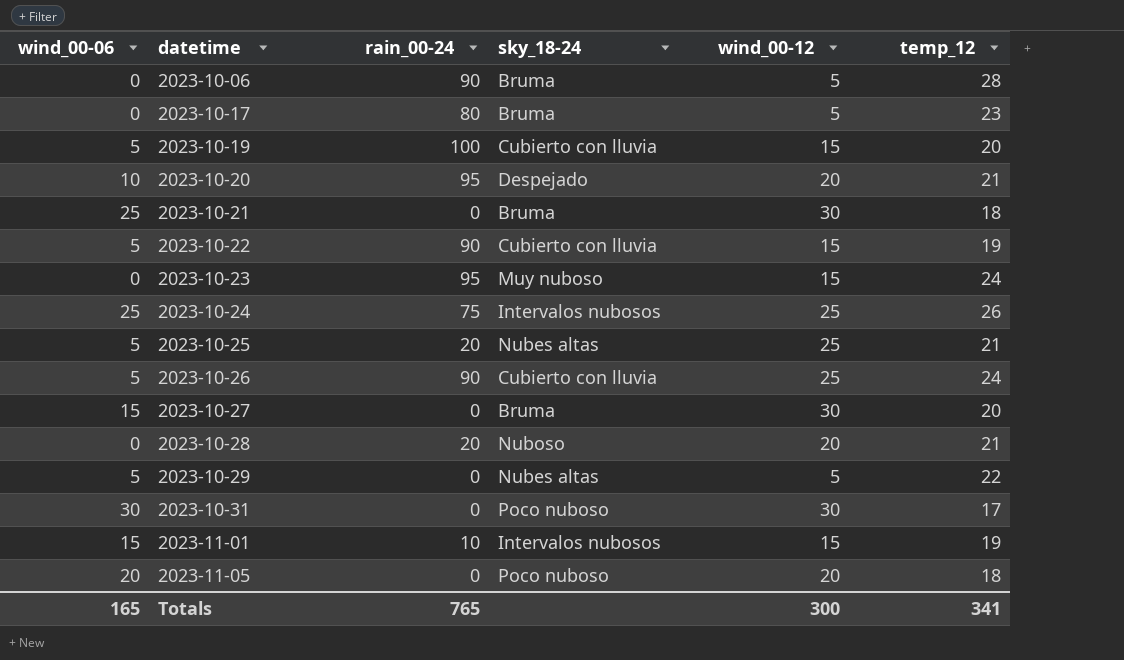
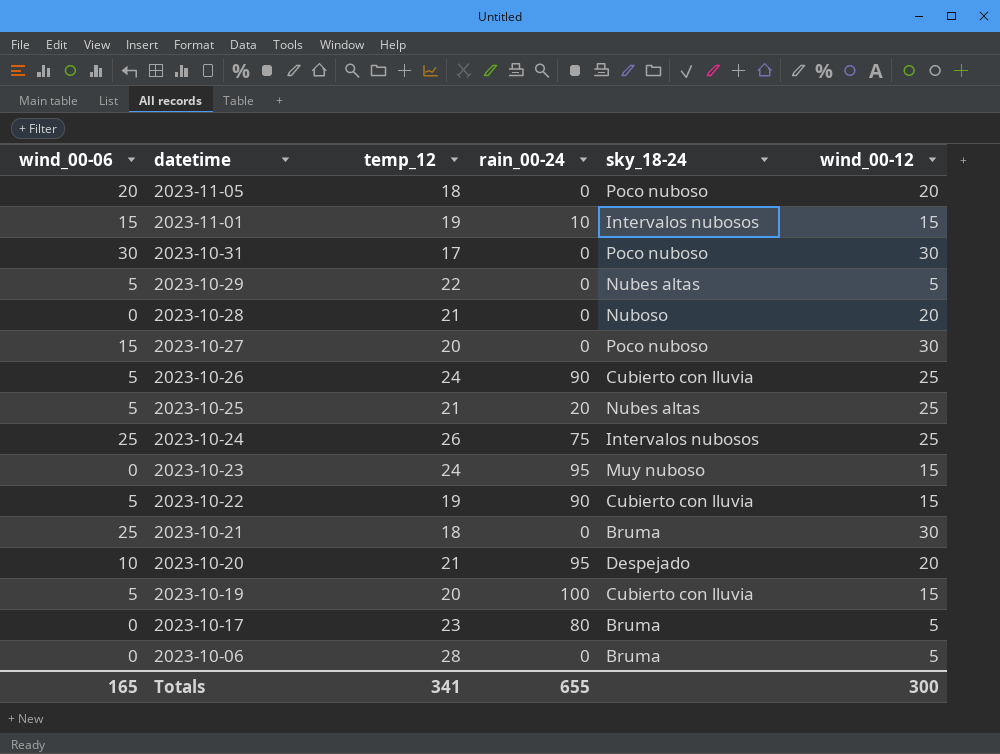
row order: datetime ascending -> datetime descending
column temp_12 | position: 6 -> 3
2023-10-28 | rain_00-24: 20 -> 0
2023-10-27 | sky_18-24: Bruma -> Poco nuboso
2023-10-06 | rain_00-24: 90 -> 0
Totals | rain_00-24: 765 -> 655

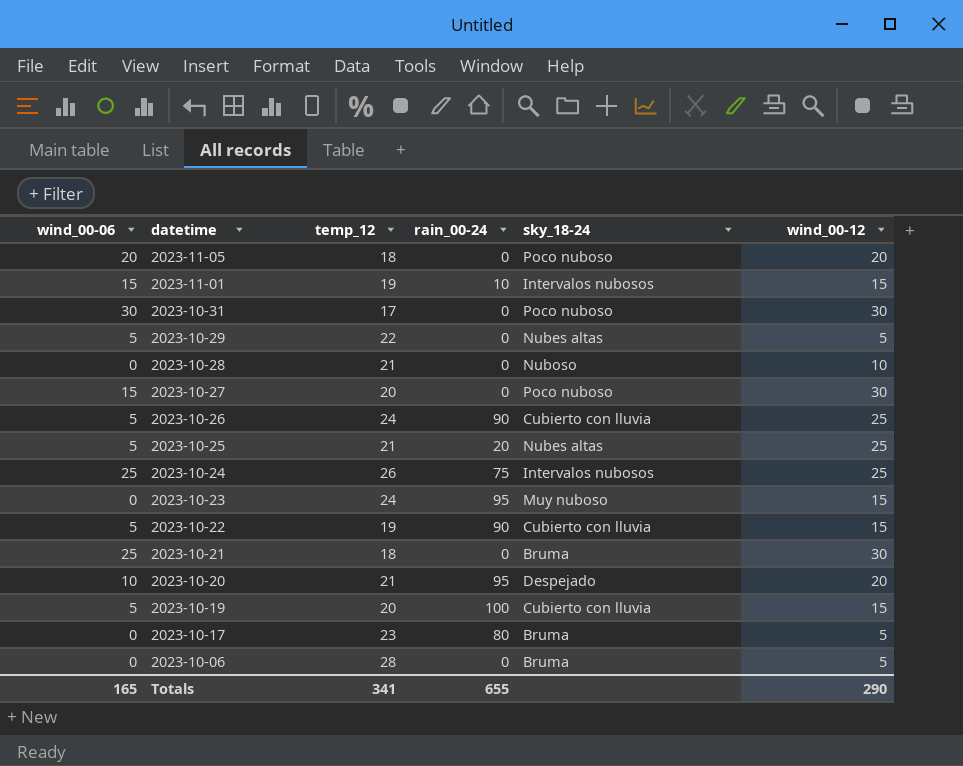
2023-10-28 | wind_00-12: 20 -> 10
Totals | wind_00-12: 300 -> 290

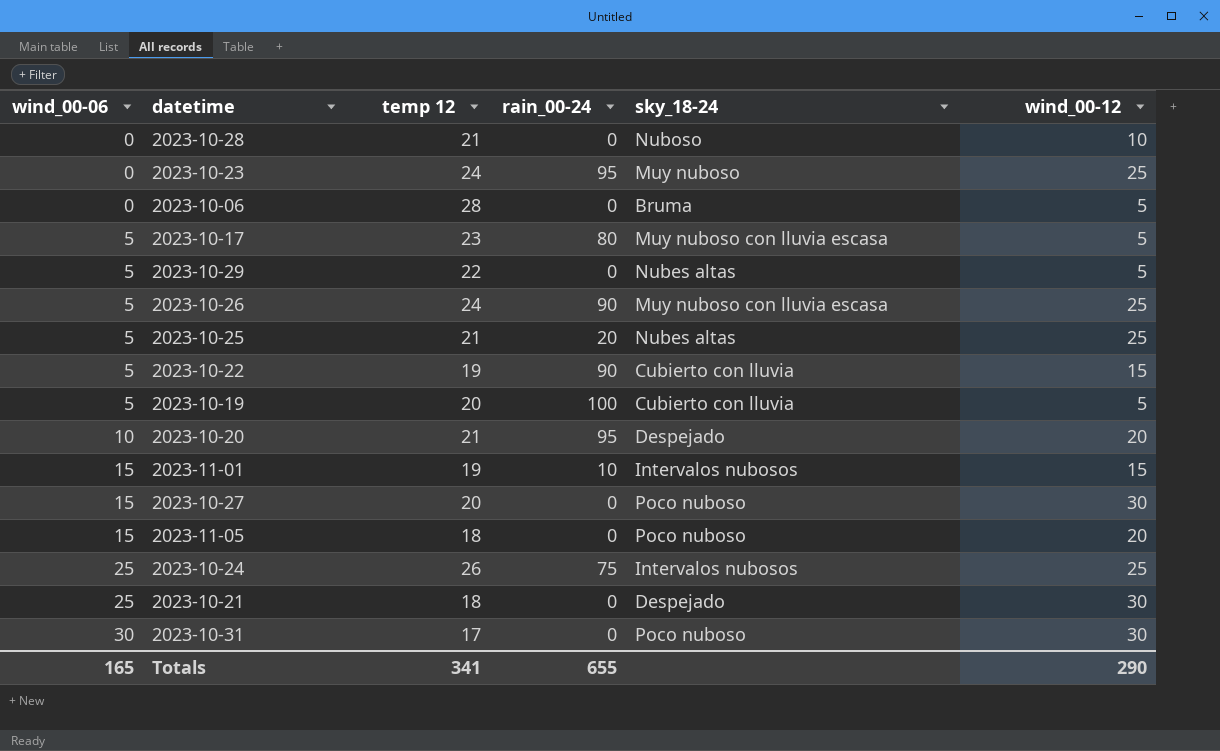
row order: datetime descending -> wind_00-06 ascending
column name: temp_12 -> temp 12
2023-10-23 | wind_00-12: 15 -> 25
2023-10-17 | wind_00-06: 0 -> 5
2023-10-17 | sky_18-24: Bruma -> Muy nuboso con lluvia escasa
2023-10-26 | sky_18-24: Cubierto con lluvia -> Muy nuboso con lluvia escasa
2023-10-19 | wind_00-12: 15 -> 5
2023-11-05 | wind_00-06: 20 -> 15
2023-10-21 | sky_18-24: Bruma -> Despejado

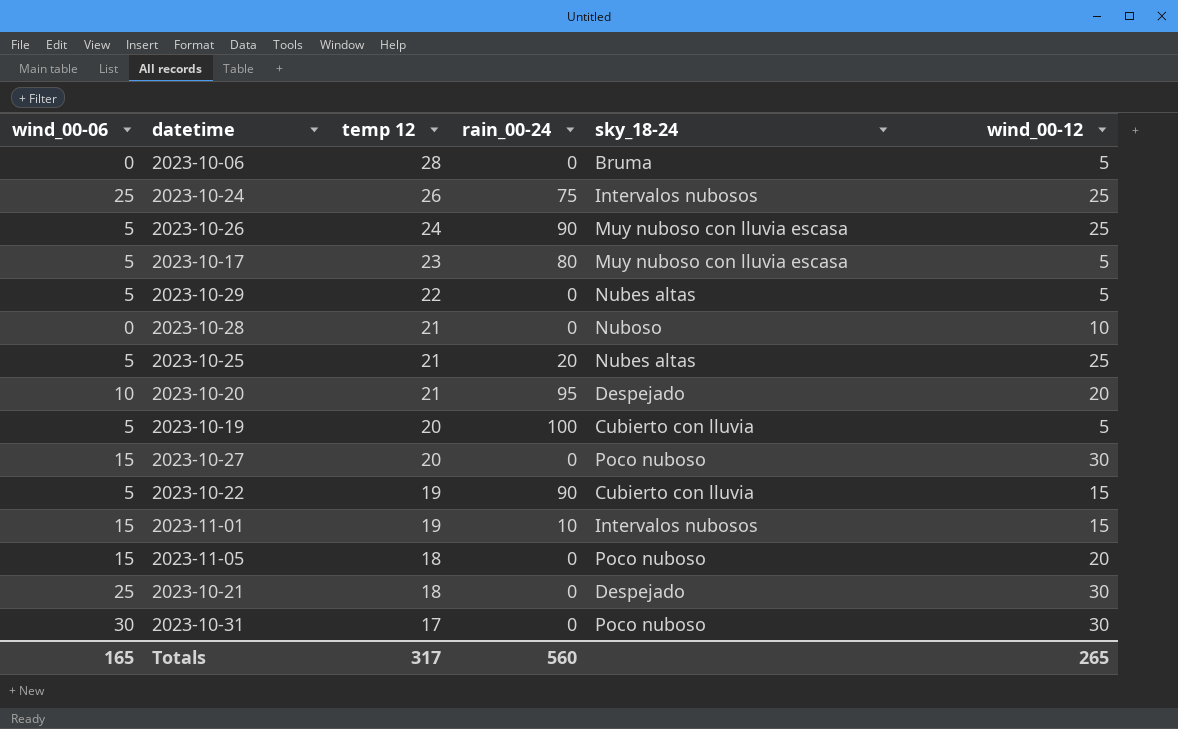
row order: wind_00-06 ascending -> temp 12 descending
row 2023-10-23: 0 | 24 | 95 | Muy nuboso | 25 -> none
Totals | temp 12: 341 -> 317
Totals | rain_00-24: 655 -> 560
Totals | wind_00-12: 290 -> 265

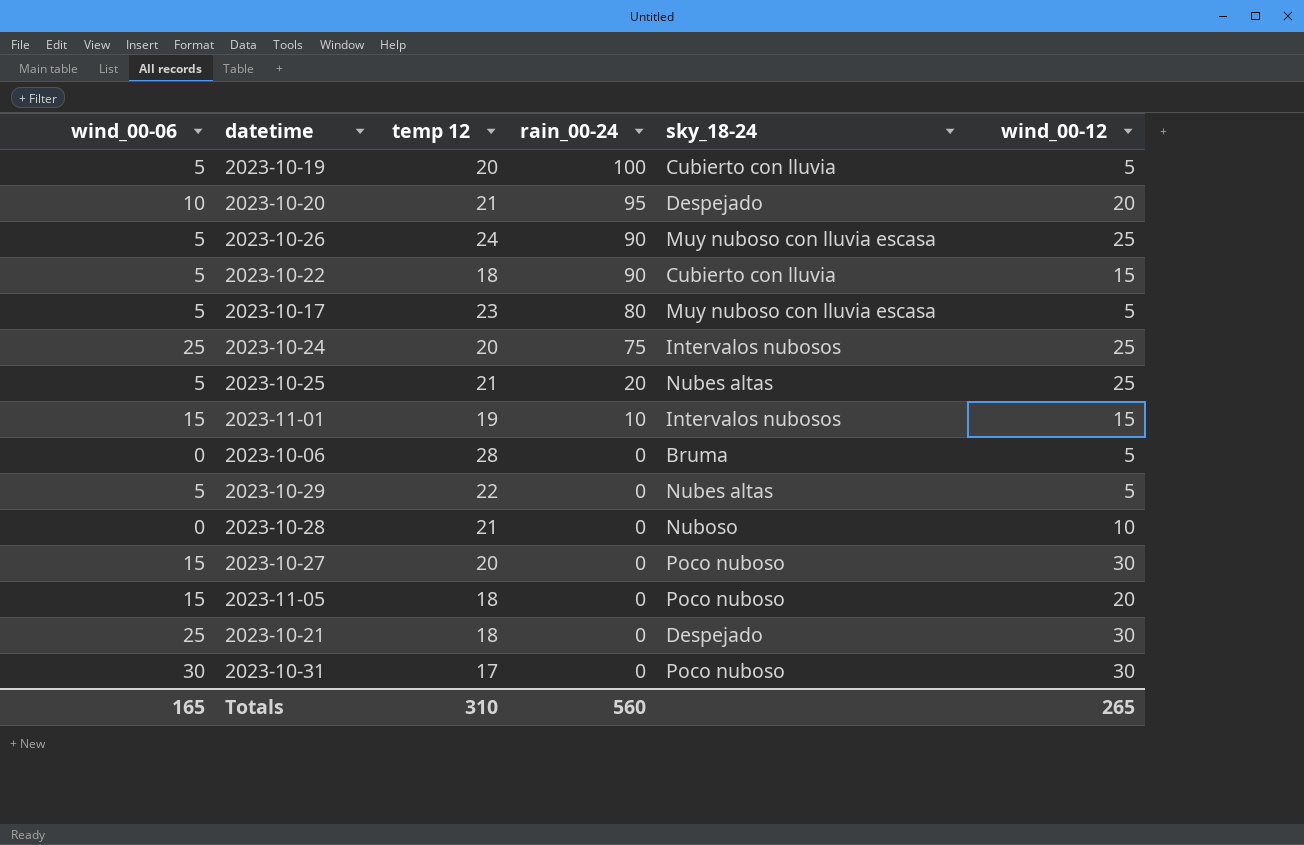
row order: temp 12 descending -> rain_00-24 descending
2023-10-22 | temp 12: 19 -> 18
2023-10-24 | temp 12: 26 -> 20
Totals | temp 12: 317 -> 310

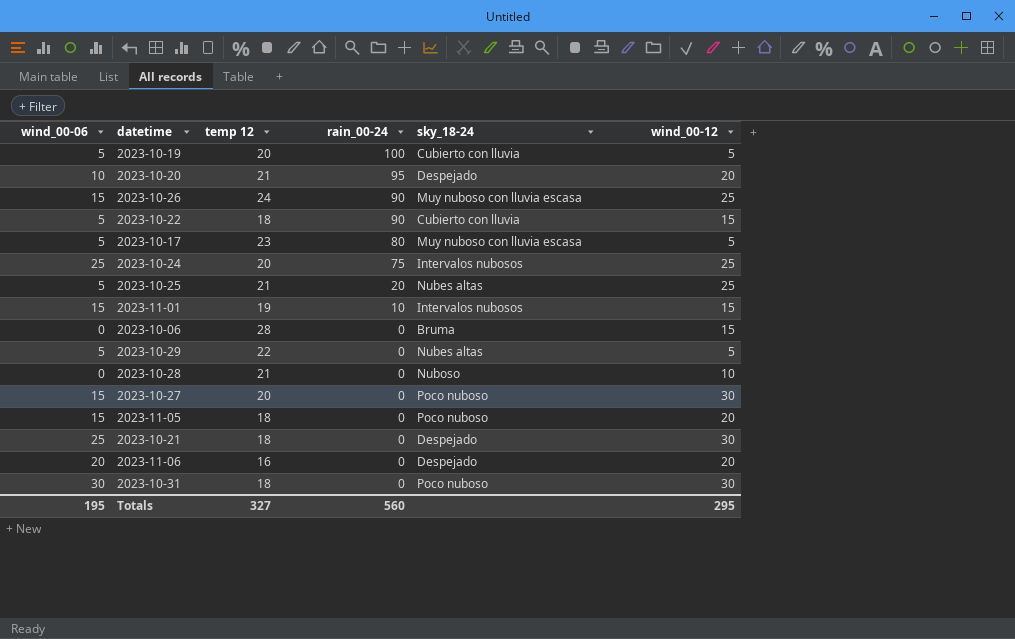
2023-10-26 | wind_00-06: 5 -> 15
2023-10-06 | wind_00-12: 5 -> 15
row 2023-11-06: none -> 20 | 16 | 0 | Despejado | 20
2023-10-31 | temp 12: 17 -> 18
Totals | wind_00-06: 165 -> 195
Totals | temp 12: 310 -> 327
Totals | wind_00-12: 265 -> 295

